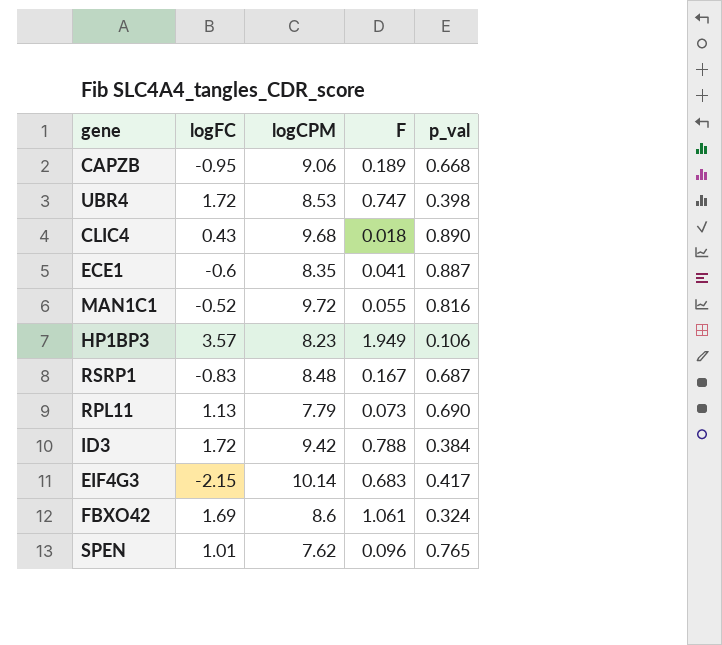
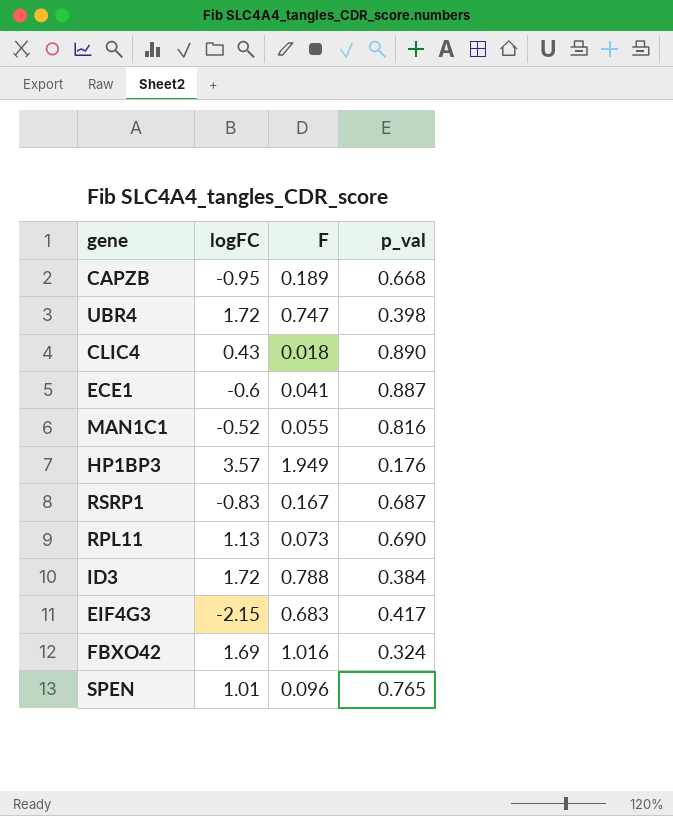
column logCPM | position: 3 -> none
HP1BP3 | p_val: 0.106 -> 0.176
FBXO42 | F: 1.061 -> 1.016

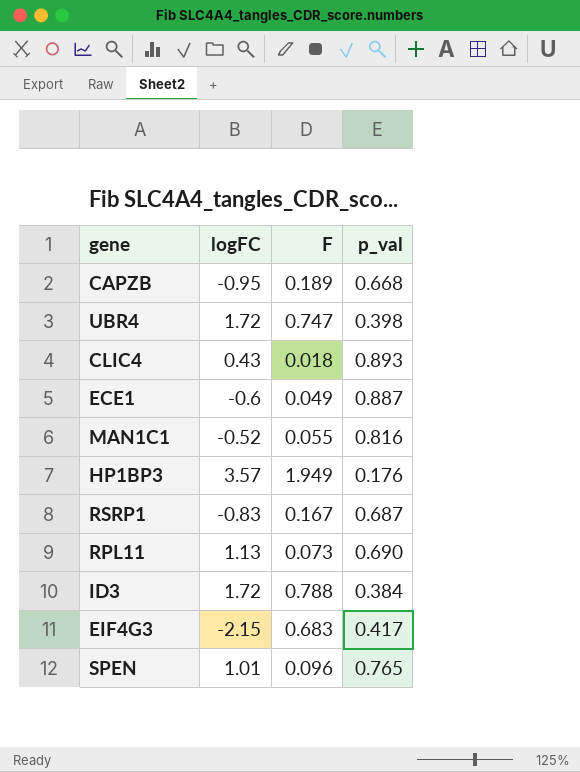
row FBXO42: 1.69 | 1.016 | 0.324 -> none
CLIC4 | p_val: 0.890 -> 0.893
ECE1 | F: 0.041 -> 0.049

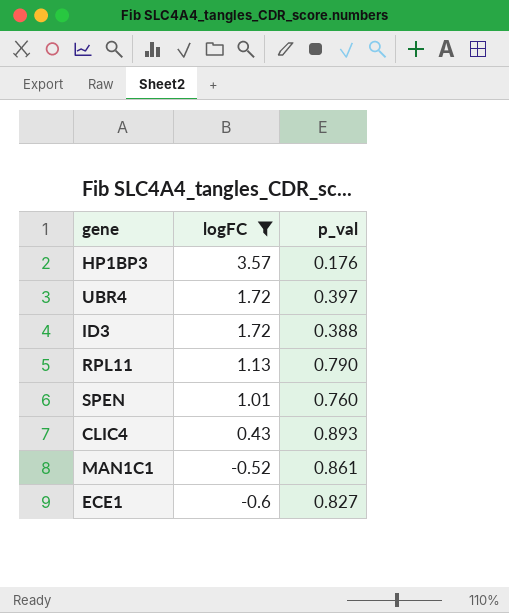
filter: none -> logFC >= -0.6
row order: none -> logFC descending
column F | position: 3 -> none
UBR4 | p_val: 0.398 -> 0.397
ID3 | p_val: 0.384 -> 0.388
RPL11 | p_val: 0.690 -> 0.790
SPEN | p_val: 0.765 -> 0.760
MAN1C1 | p_val: 0.816 -> 0.861
ECE1 | p_val: 0.887 -> 0.827

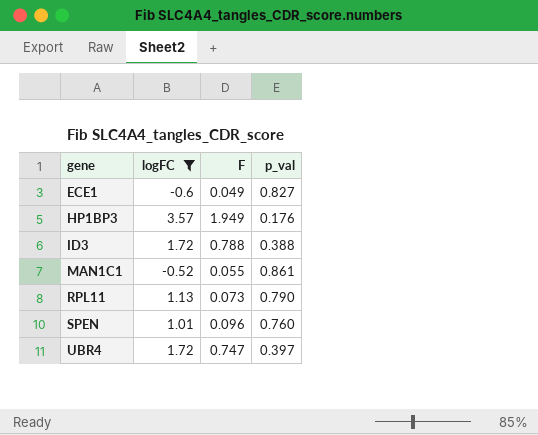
row order: logFC descending -> gene ascending
column F | position: none -> 3
row CLIC4: 0.43 | 0.893 -> none

